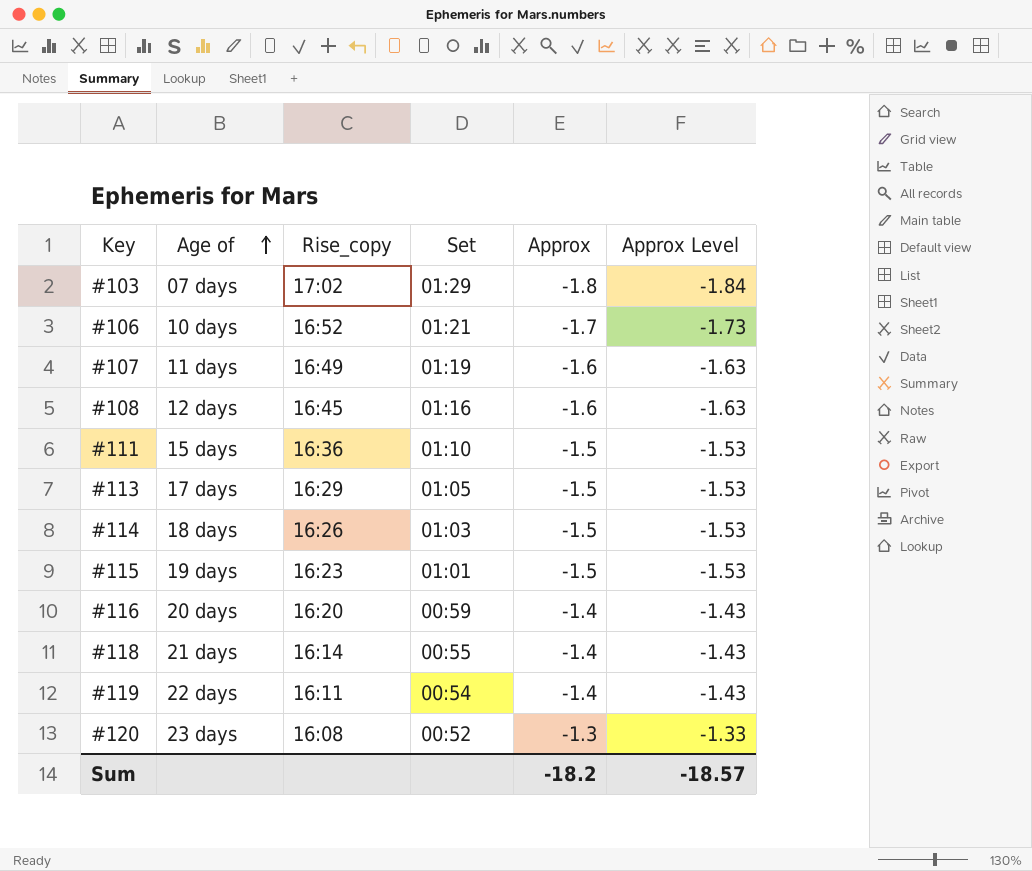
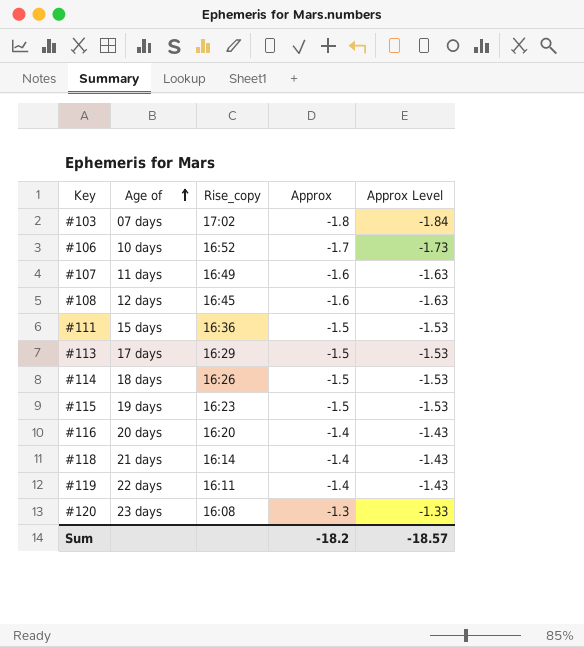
column Set | position: 4 -> none

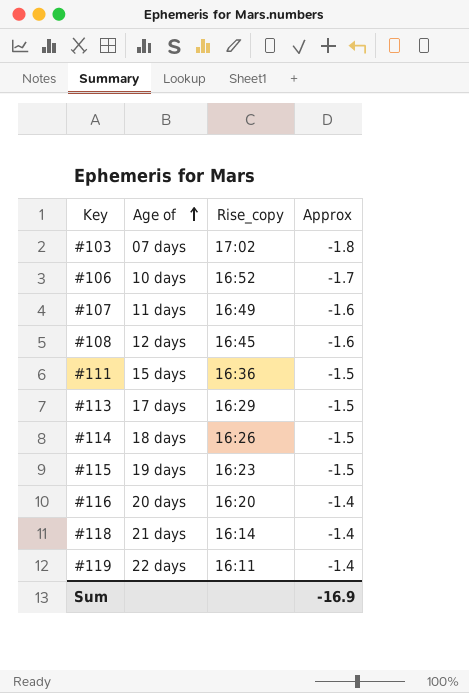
column Approx Level | formula: [Approx] * 1.02 -> none
row #120: 23 days | 16:08 | -1.3 | -1.33 -> none
Sum | Approx: -18.2 -> -16.9

